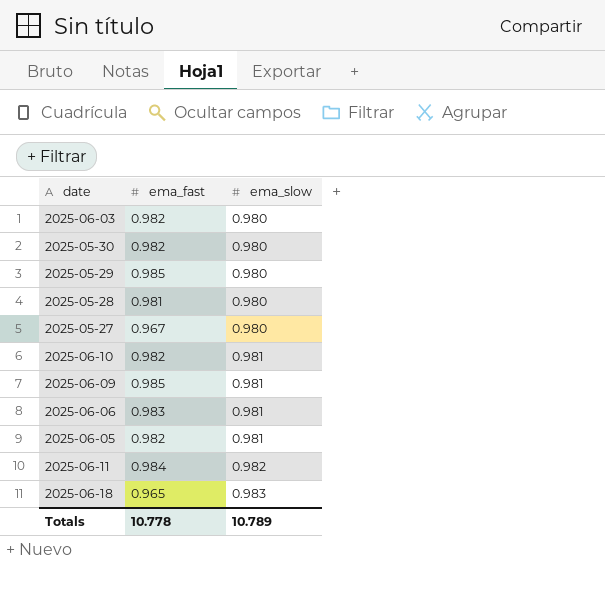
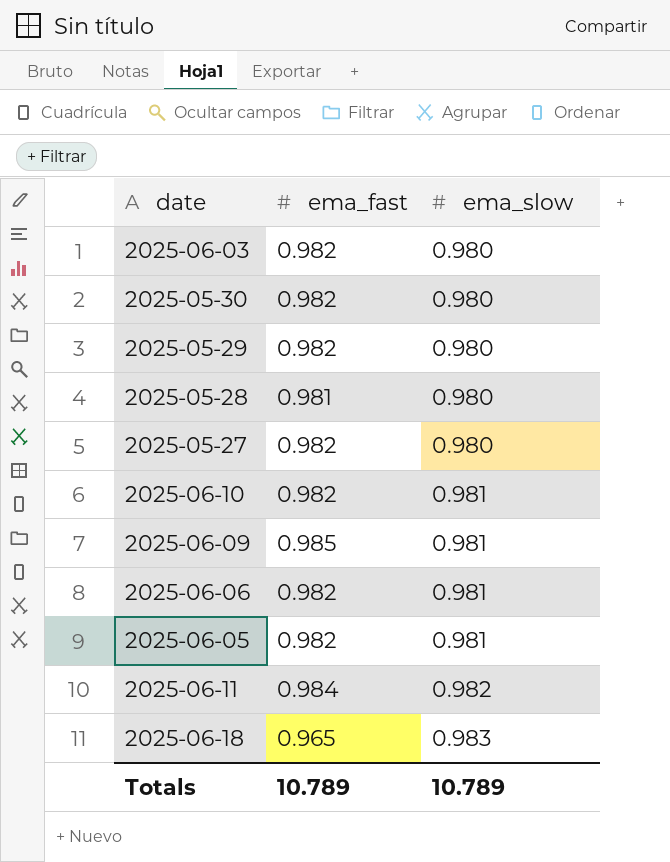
2025-05-29 | ema_fast: 0.985 -> 0.982
2025-05-27 | ema_fast: 0.967 -> 0.982
2025-06-06 | ema_fast: 0.983 -> 0.982
Totals | ema_fast: 10.778 -> 10.789

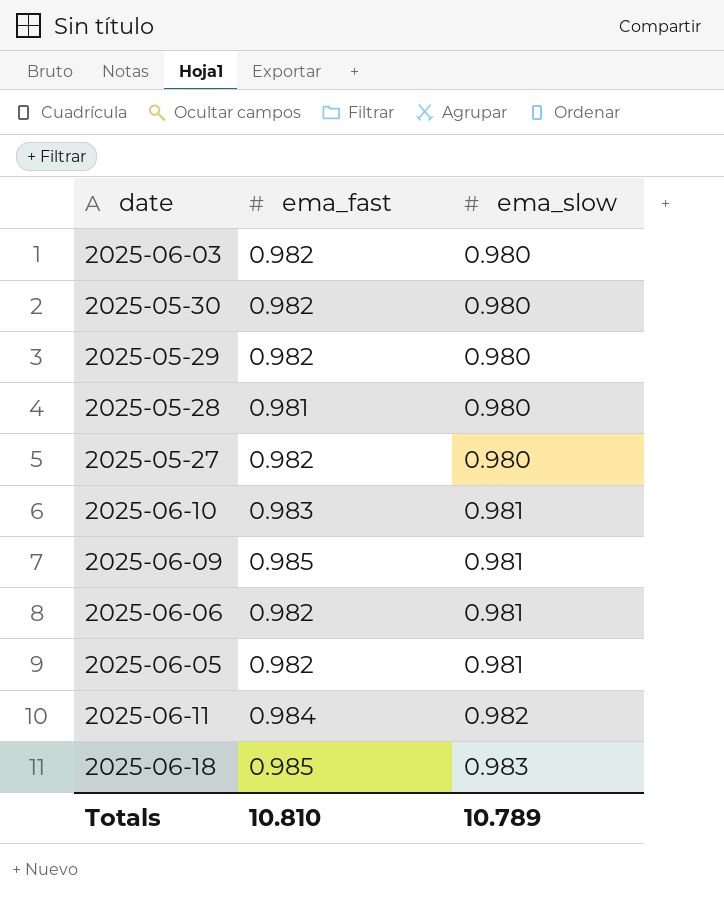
2025-06-10 | ema_fast: 0.982 -> 0.983
2025-06-18 | ema_fast: 0.965 -> 0.985
Totals | ema_fast: 10.789 -> 10.810

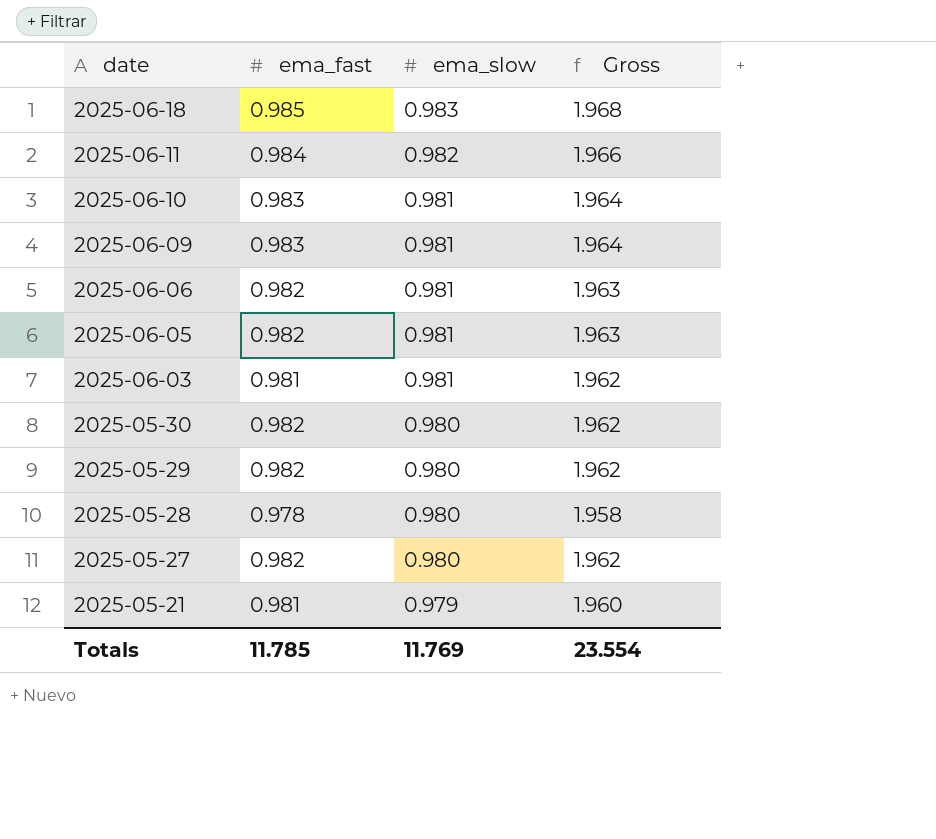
row order: ema_slow ascending -> date descending
column Gross | formula: none -> [ema_fast] + [ema_slow]
2025-06-09 | ema_fast: 0.985 -> 0.983
2025-06-03 | ema_fast: 0.982 -> 0.981
2025-06-03 | ema_slow: 0.980 -> 0.981
2025-05-28 | ema_fast: 0.981 -> 0.978
row 2025-05-21: none -> 0.981 | 0.979 | 1.960
Totals | ema_fast: 10.810 -> 11.785
Totals | ema_slow: 10.789 -> 11.769

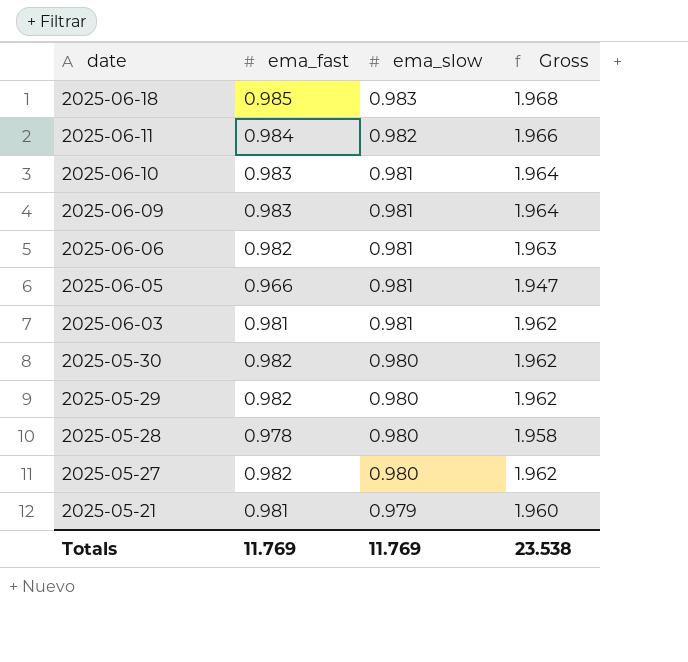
2025-06-05 | ema_fast: 0.982 -> 0.966
2025-06-05 | Gross: 1.963 -> 1.947
Totals | ema_fast: 11.785 -> 11.769
Totals | Gross: 23.554 -> 23.538

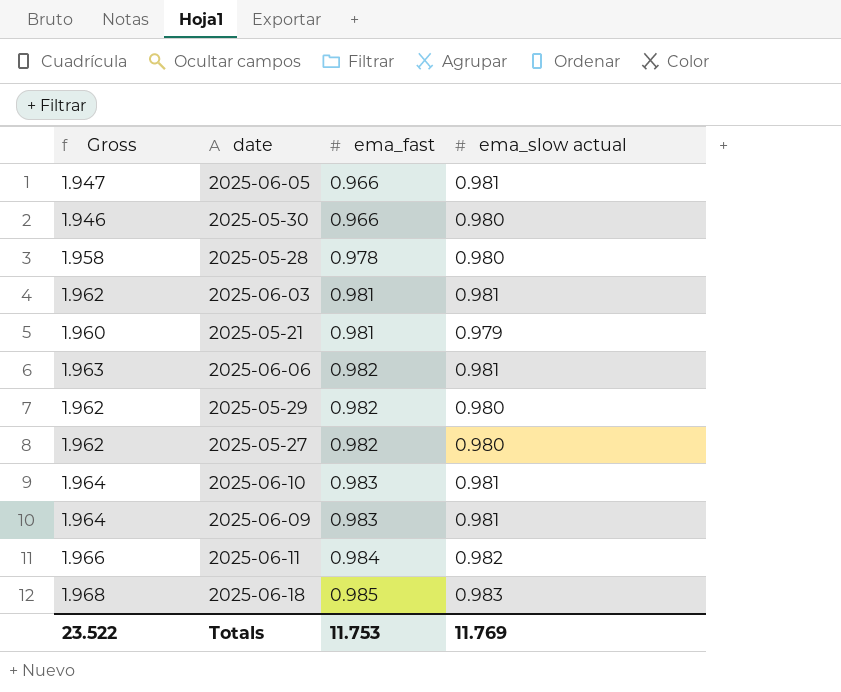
row order: date descending -> ema_fast ascending
column Gross | position: 4 -> 1
column name: ema_slow -> ema_slow actual
2025-05-30 | Gross: 1.962 -> 1.946
2025-05-30 | ema_fast: 0.982 -> 0.966
Totals | Gross: 23.538 -> 23.522
Totals | ema_fast: 11.769 -> 11.753

